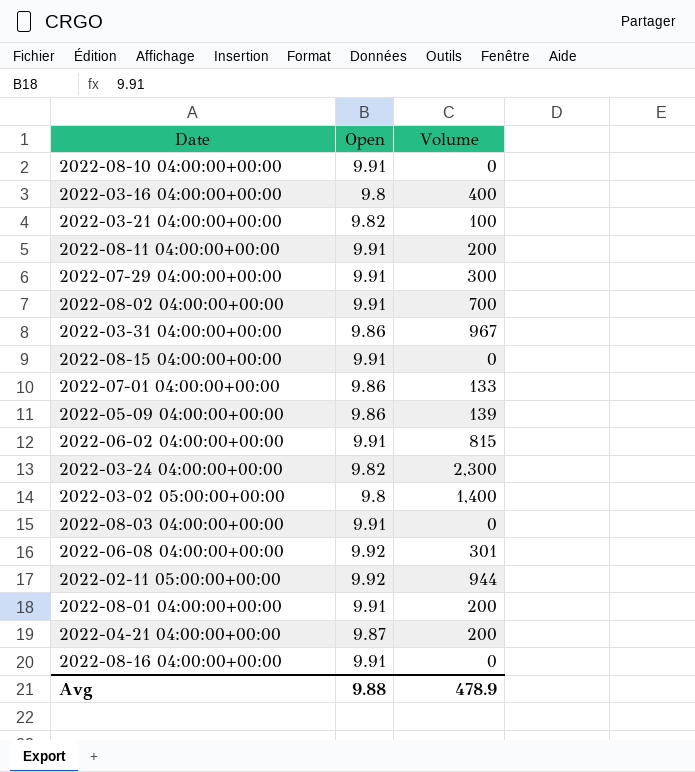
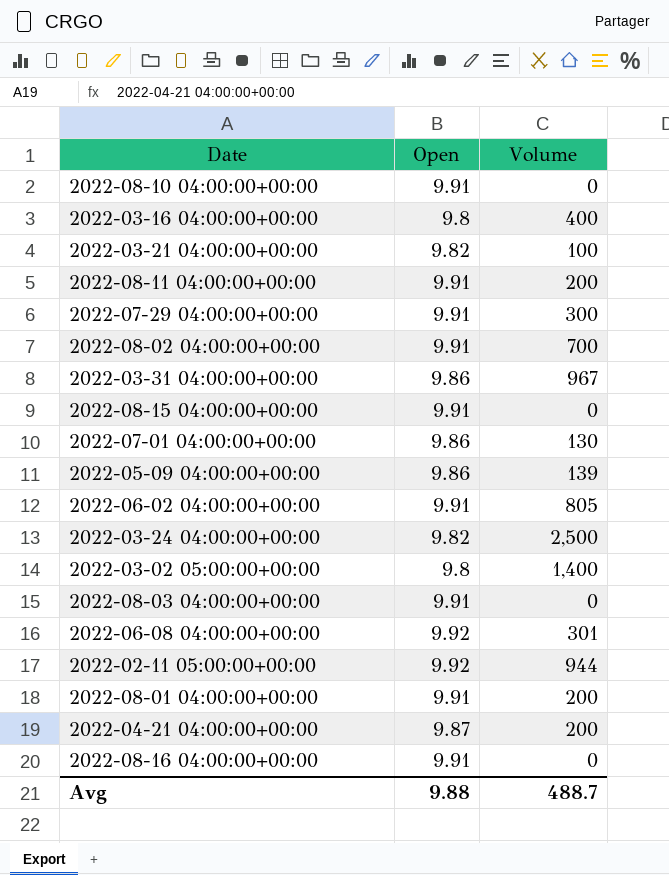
2022-07-01 04:00:00+00:00 | Volume: 133 -> 130
2022-06-02 04:00:00+00:00 | Volume: 815 -> 805
2022-03-24 04:00:00+00:00 | Volume: 2,300 -> 2,500
Avg | Volume: 478.9 -> 488.7

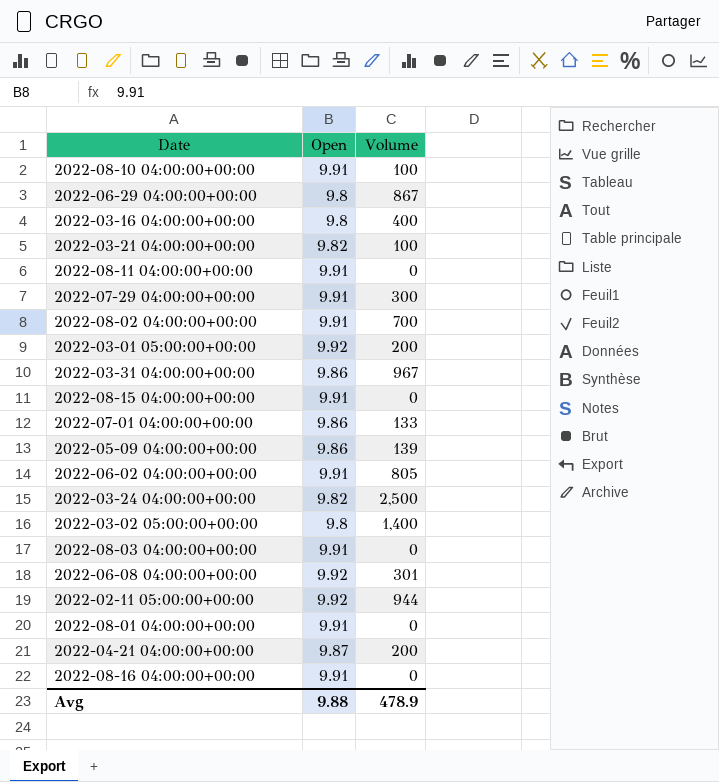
2022-08-10 04:00:00+00:00 | Volume: 0 -> 100
row 2022-06-29 04:00:00+00:00: none -> 9.8 | 867
2022-08-11 04:00:00+00:00 | Volume: 200 -> 0
row 2022-03-01 05:00:00+00:00: none -> 9.92 | 200
2022-07-01 04:00:00+00:00 | Volume: 130 -> 133
2022-08-01 04:00:00+00:00 | Volume: 200 -> 0
Avg | Volume: 488.7 -> 478.9

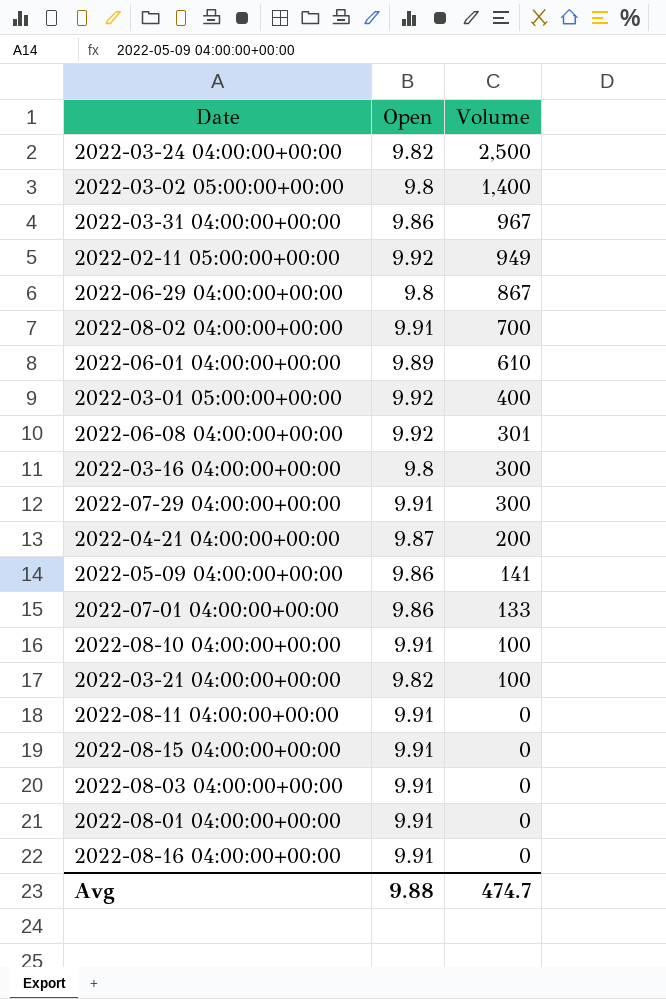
row order: none -> Volume descending
row 2022-06-02 04:00:00+00:00: 9.91 | 805 -> none
2022-02-11 05:00:00+00:00 | Volume: 944 -> 949
row 2022-06-01 04:00:00+00:00: none -> 9.89 | 610
2022-03-01 05:00:00+00:00 | Volume: 200 -> 400
2022-03-16 04:00:00+00:00 | Volume: 400 -> 300
2022-05-09 04:00:00+00:00 | Volume: 139 -> 141
Avg | Volume: 478.9 -> 474.7

